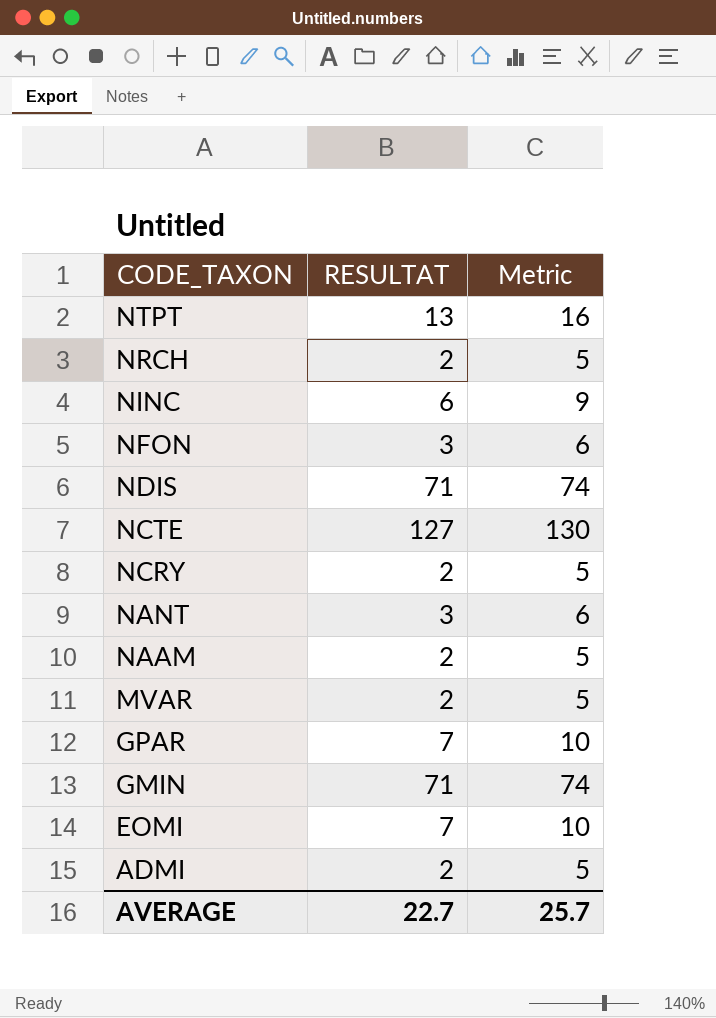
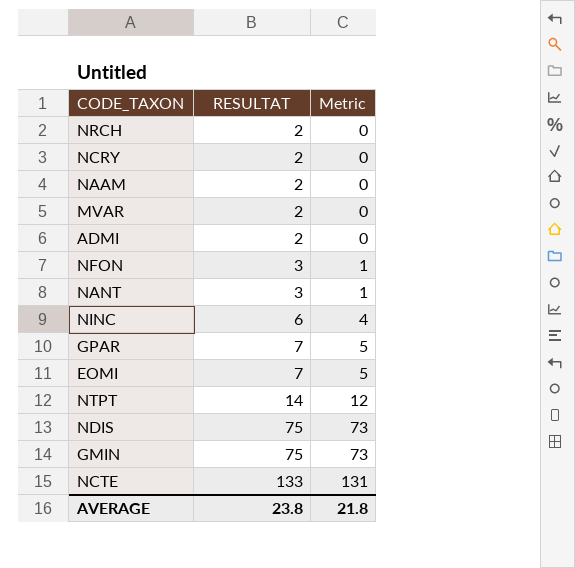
row order: CODE_TAXON descending -> RESULTAT ascending
column Metric | formula: [RESULTAT] + 3 -> [RESULTAT] - 2
NTPT | RESULTAT: 13 -> 14
NDIS | RESULTAT: 71 -> 75
GMIN | RESULTAT: 71 -> 75
NCTE | RESULTAT: 127 -> 133
AVERAGE | RESULTAT: 22.7 -> 23.8
AVERAGE | Metric: 25.7 -> 21.8

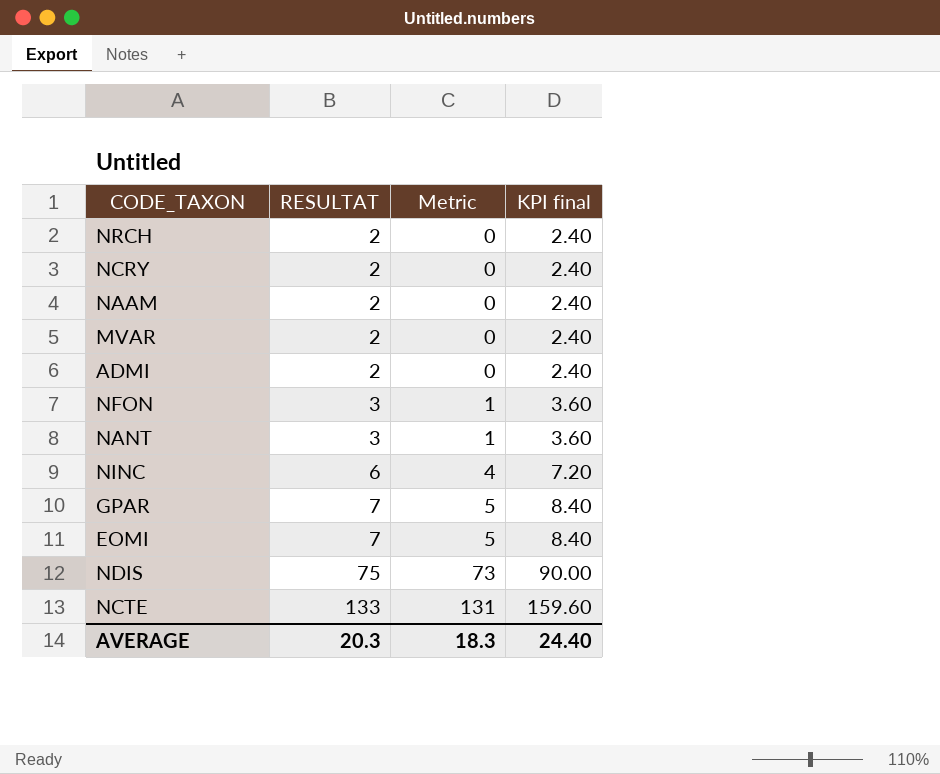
column KPI final | formula: none -> [RESULTAT] * 1.2
row NTPT: 14 | 12 -> none
row GMIN: 75 | 73 -> none
AVERAGE | RESULTAT: 23.8 -> 20.3
AVERAGE | Metric: 21.8 -> 18.3

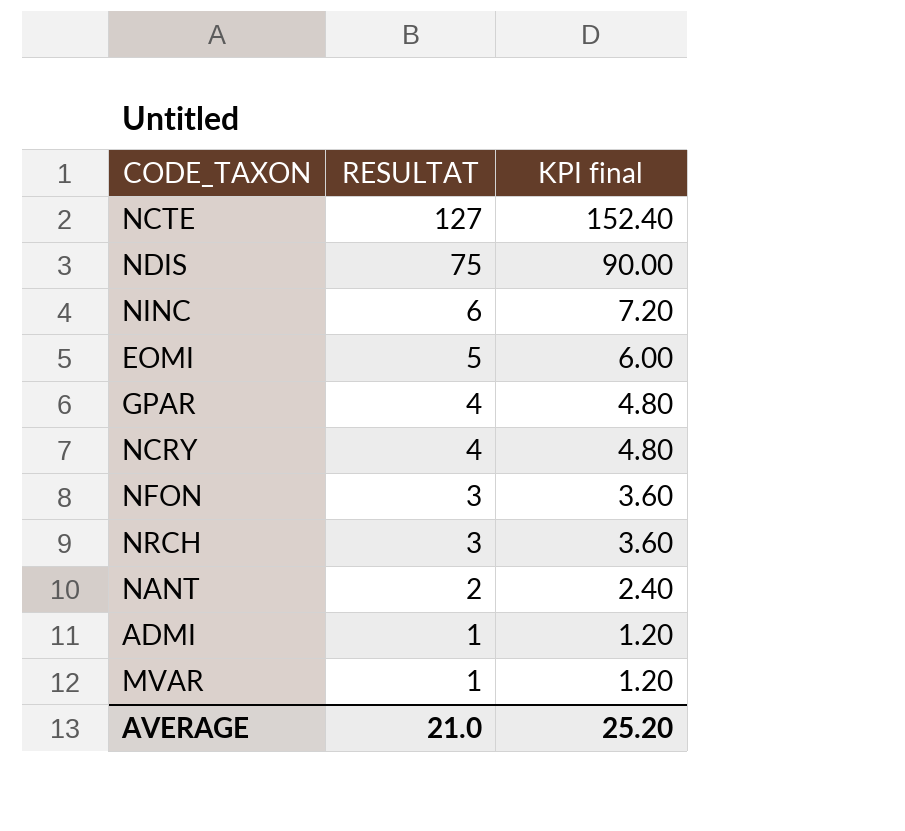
row order: RESULTAT ascending -> RESULTAT descending
column Metric | formula: [RESULTAT] - 2 -> none
row NAAM: 2 | 0 | 2.40 -> none
NCTE | RESULTAT: 133 -> 127
NCTE | KPI final: 159.60 -> 152.40
EOMI | RESULTAT: 7 -> 5
EOMI | KPI final: 8.40 -> 6.00
GPAR | RESULTAT: 7 -> 4
GPAR | KPI final: 8.40 -> 4.80
NCRY | RESULTAT: 2 -> 4
NCRY | KPI final: 2.40 -> 4.80
NRCH | RESULTAT: 2 -> 3
NRCH | KPI final: 2.40 -> 3.60
NANT | RESULTAT: 3 -> 2
NANT | KPI final: 3.60 -> 2.40
ADMI | RESULTAT: 2 -> 1
ADMI | KPI final: 2.40 -> 1.20
MVAR | RESULTAT: 2 -> 1
MVAR | KPI final: 2.40 -> 1.20
AVERAGE | RESULTAT: 20.3 -> 21.0
AVERAGE | KPI final: 24.40 -> 25.20

